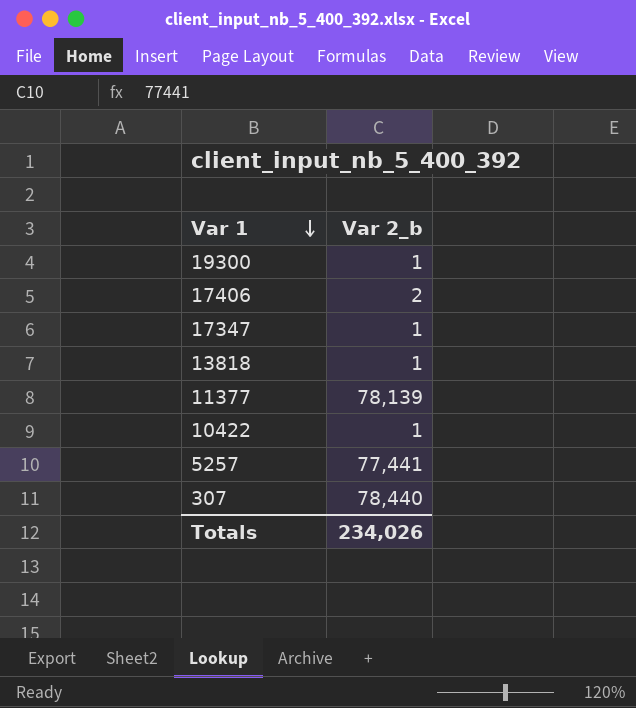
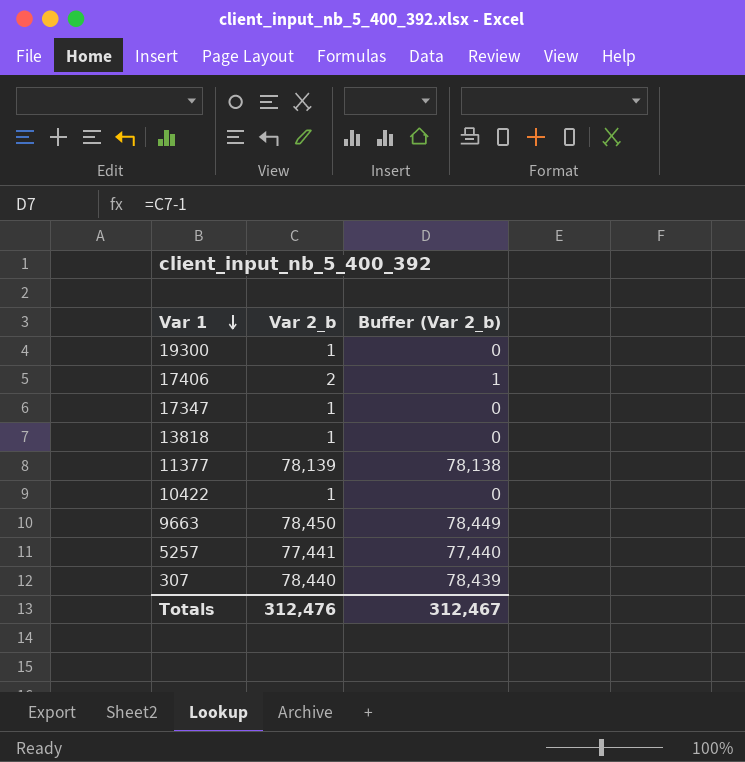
column Buffer (Var 2_b) | formula: none -> [Var 2_b] - 1
row 9663: none -> 78,450 | 78,449
Totals | Var 2_b: 234,026 -> 312,476

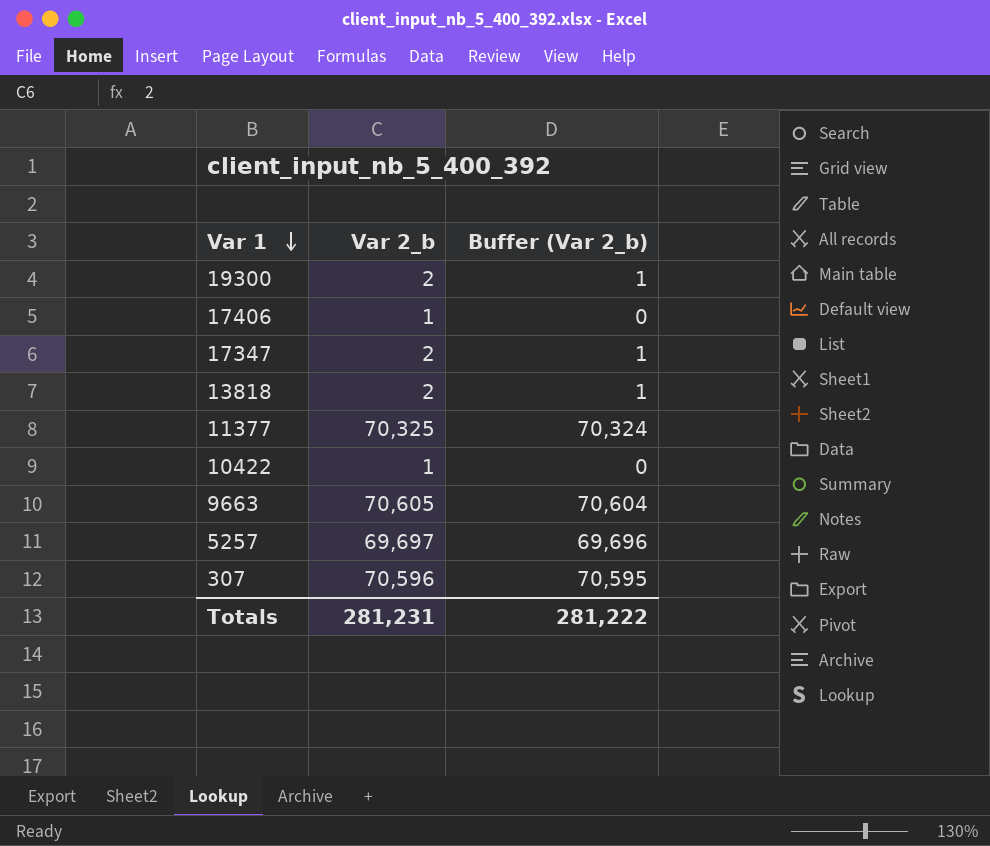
19300 | Var 2_b: 1 -> 2
19300 | Buffer (Var 2_b): 0 -> 1
17406 | Var 2_b: 2 -> 1
17406 | Buffer (Var 2_b): 1 -> 0
17347 | Var 2_b: 1 -> 2
17347 | Buffer (Var 2_b): 0 -> 1
13818 | Var 2_b: 1 -> 2
13818 | Buffer (Var 2_b): 0 -> 1
11377 | Var 2_b: 78,139 -> 70,325
11377 | Buffer (Var 2_b): 78,138 -> 70,324
9663 | Var 2_b: 78,450 -> 70,605
9663 | Buffer (Var 2_b): 78,449 -> 70,604
5257 | Var 2_b: 77,441 -> 69,697
5257 | Buffer (Var 2_b): 77,440 -> 69,696
307 | Var 2_b: 78,440 -> 70,596
307 | Buffer (Var 2_b): 78,439 -> 70,595
Totals | Var 2_b: 312,476 -> 281,231
Totals | Buffer (Var 2_b): 312,467 -> 281,222

